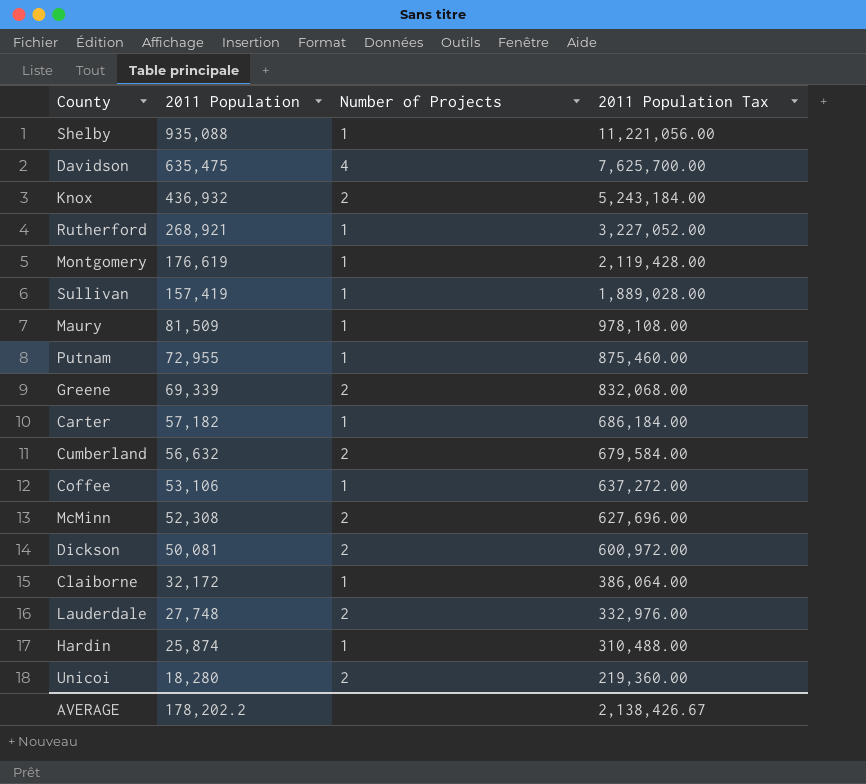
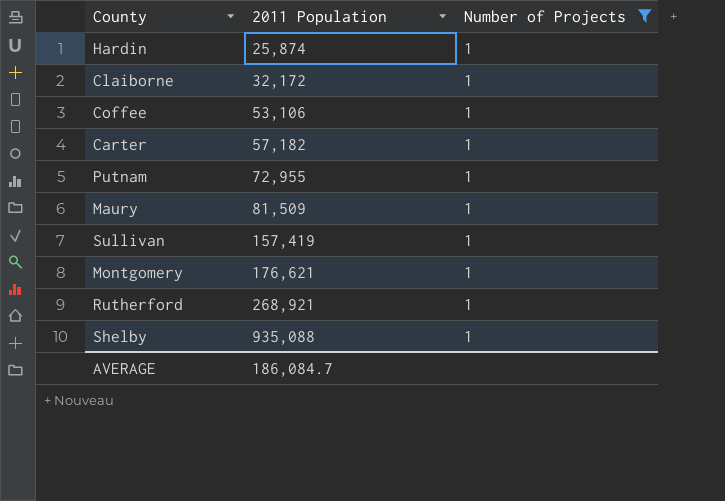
filter: none -> Number of Projects = 1
row order: 2011 Population descending -> 2011 Population ascending
column 2011 Population Tax | formula: [2011 Population] * 12 -> none
Montgomery | 2011 Population: 176,619 -> 176,621
AVERAGE | 2011 Population: 178,202.2 -> 186,084.7

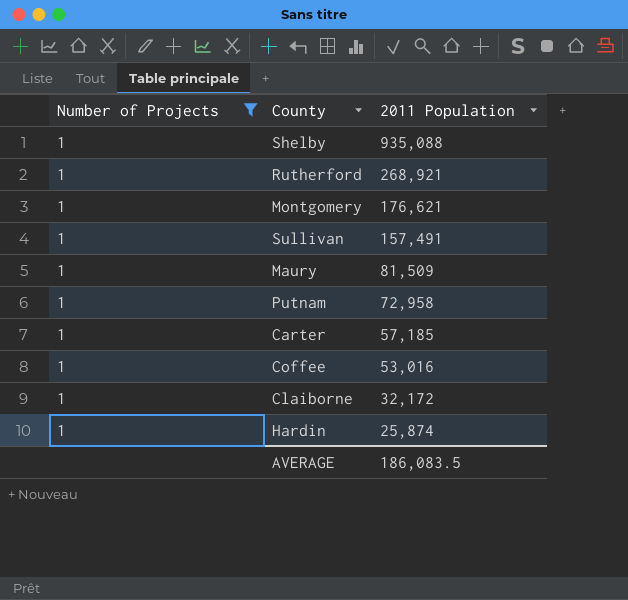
row order: 2011 Population ascending -> 2011 Population descending
column Number of Projects | position: 3 -> 1
Sullivan | 2011 Population: 157,419 -> 157,491
Putnam | 2011 Population: 72,955 -> 72,958
Carter | 2011 Population: 57,182 -> 57,185
Coffee | 2011 Population: 53,106 -> 53,016
AVERAGE | 2011 Population: 186,084.7 -> 186,083.5

